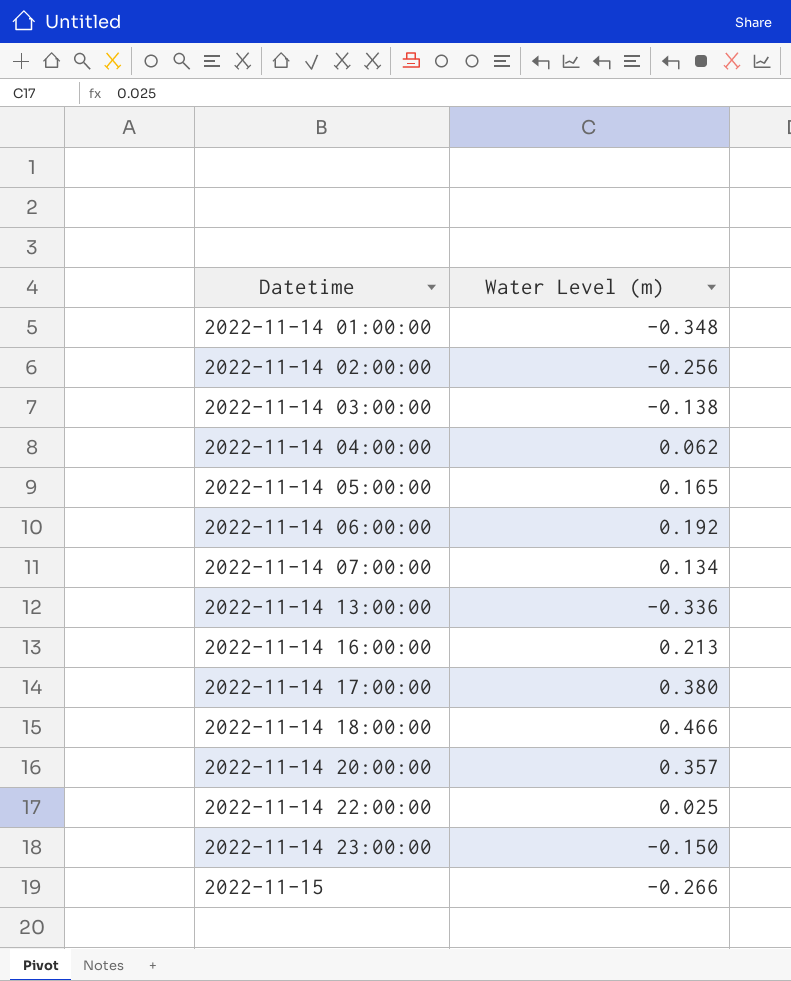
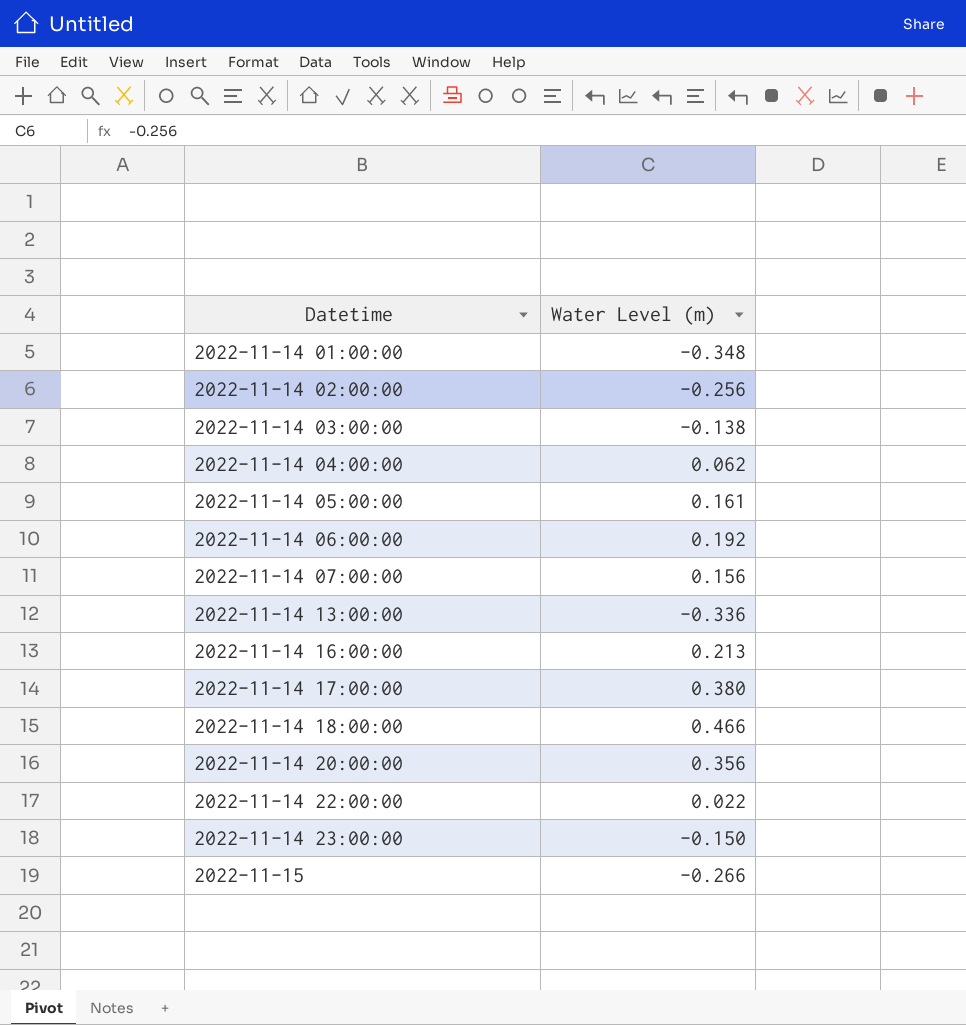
2022-11-14 05:00:00 | Water Level (m): 0.165 -> 0.161
2022-11-14 07:00:00 | Water Level (m): 0.134 -> 0.156
2022-11-14 20:00:00 | Water Level (m): 0.357 -> 0.356
2022-11-14 22:00:00 | Water Level (m): 0.025 -> 0.022

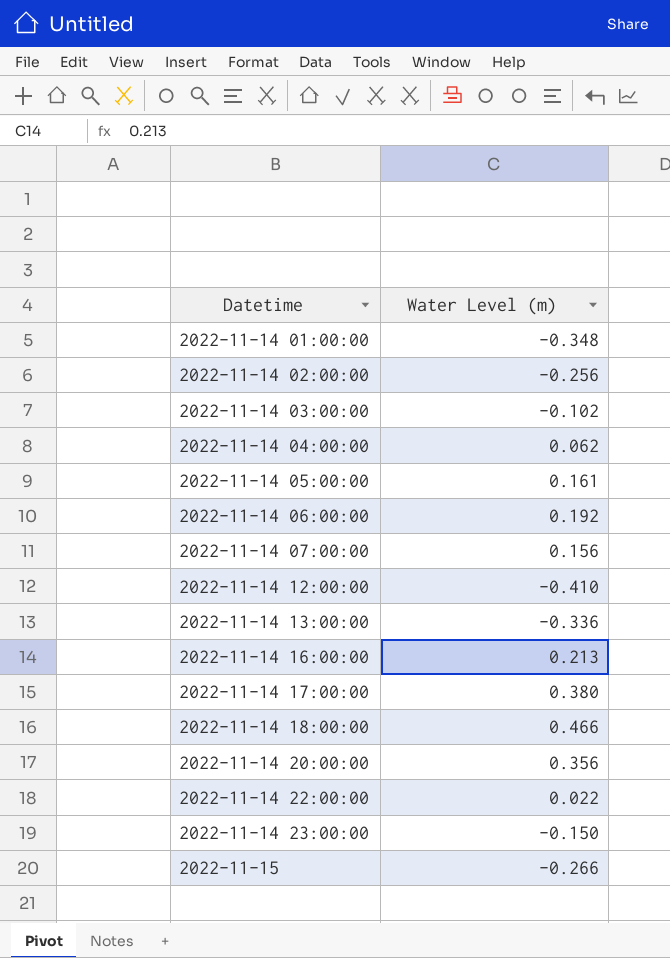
2022-11-14 03:00:00 | Water Level (m): -0.138 -> -0.102
row 2022-11-14 12:00:00: none -> -0.410

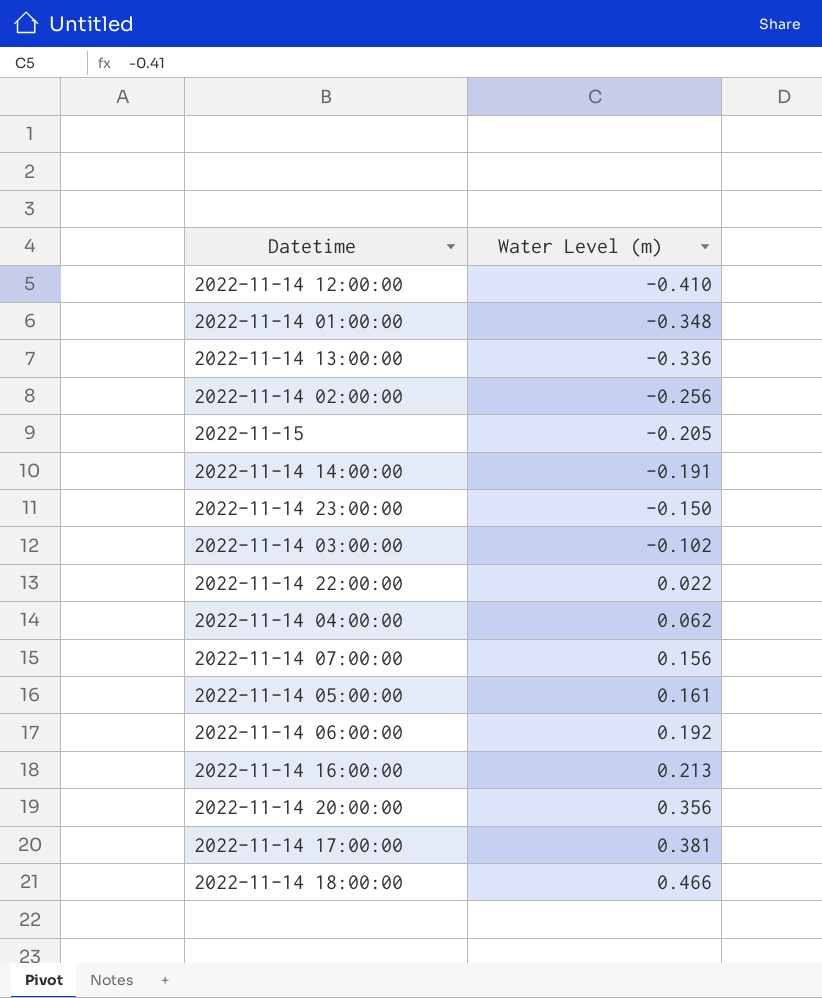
row order: Datetime ascending -> Water Level (m) ascending
2022-11-15 | Water Level (m): -0.266 -> -0.205
row 2022-11-14 14:00:00: none -> -0.191
2022-11-14 17:00:00 | Water Level (m): 0.380 -> 0.381

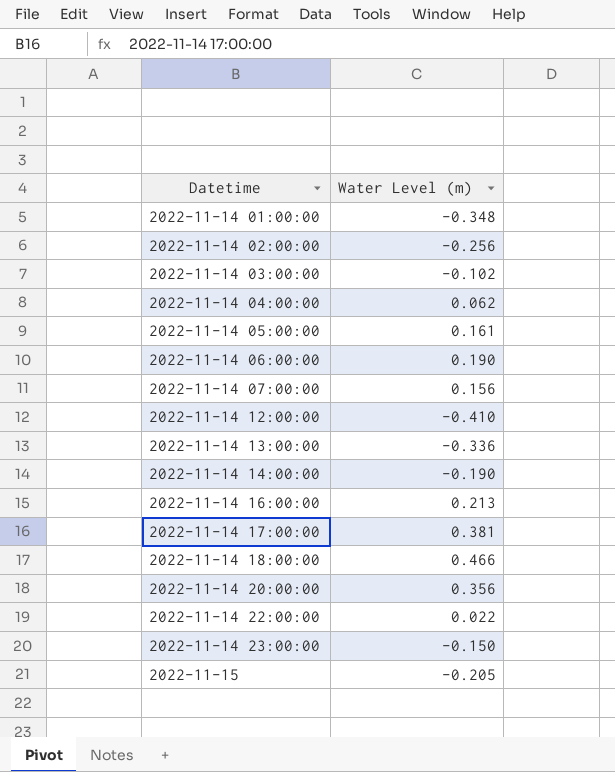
row order: Water Level (m) ascending -> Datetime ascending
2022-11-14 06:00:00 | Water Level (m): 0.192 -> 0.190
2022-11-14 14:00:00 | Water Level (m): -0.191 -> -0.190

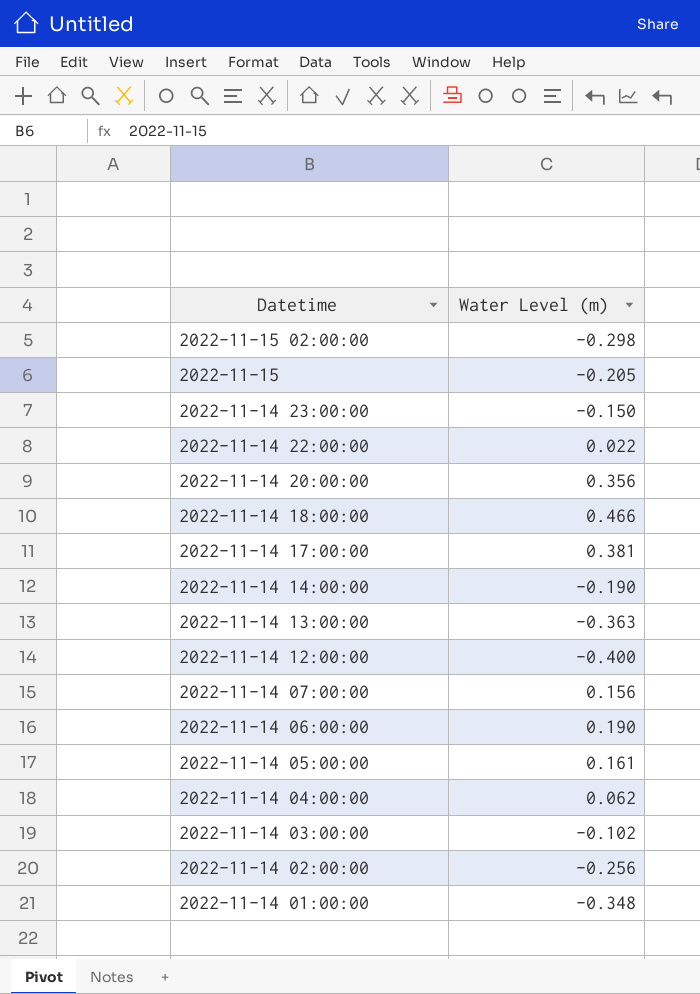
row order: Datetime ascending -> Datetime descending
row 2022-11-14 16:00:00: 0.213 -> none
row 2022-11-15 02:00:00: none -> -0.298
2022-11-14 13:00:00 | Water Level (m): -0.336 -> -0.363
2022-11-14 12:00:00 | Water Level (m): -0.410 -> -0.400

